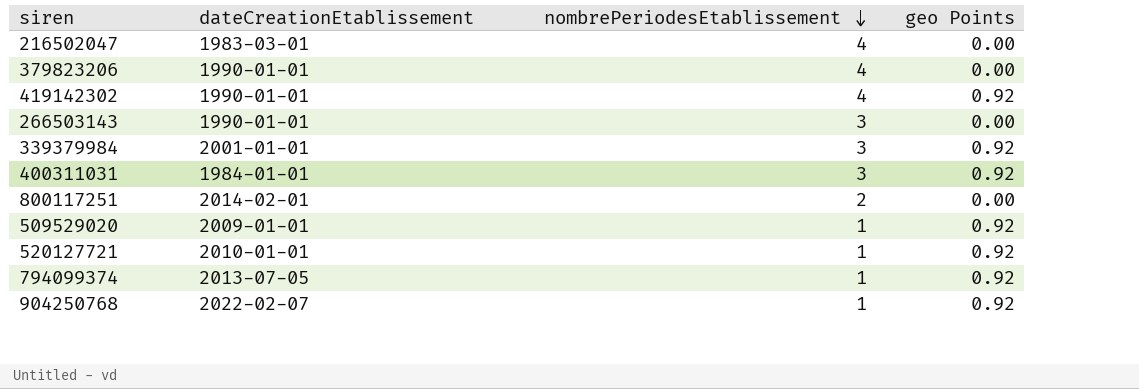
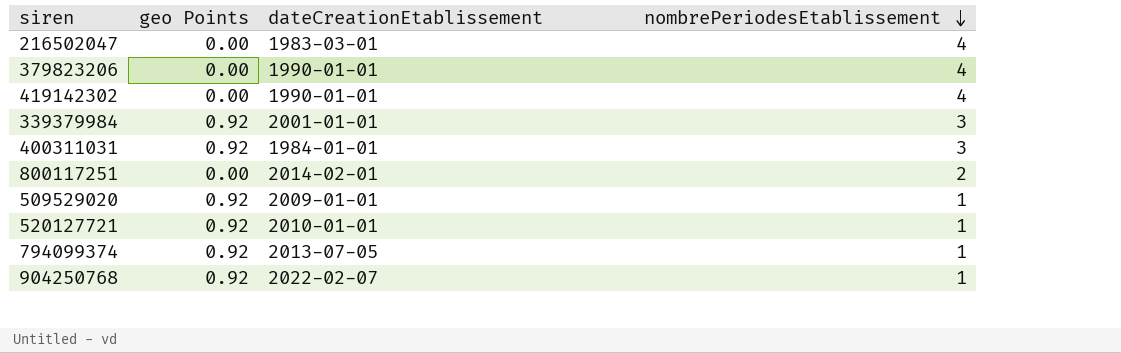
column geo Points | position: 4 -> 2
row 266503143: 1990-01-01 | 3 | 0.00 -> none
419142302 | geo Points: 0.92 -> 0.00

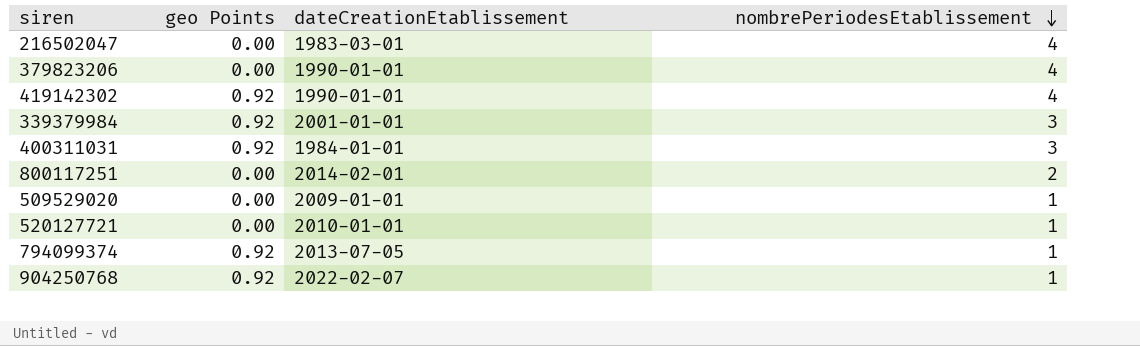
419142302 | geo Points: 0.00 -> 0.92
509529020 | geo Points: 0.92 -> 0.00
520127721 | geo Points: 0.92 -> 0.00

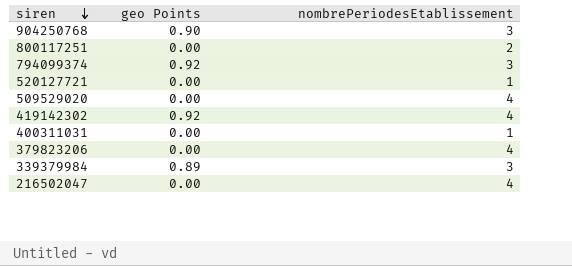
row order: nombrePeriodesEtablissement descending -> siren descending
column dateCreationEtablissement | position: 3 -> none
904250768 | geo Points: 0.92 -> 0.90
904250768 | nombrePeriodesEtablissement: 1 -> 3
794099374 | nombrePeriodesEtablissement: 1 -> 3
509529020 | nombrePeriodesEtablissement: 1 -> 4
400311031 | geo Points: 0.92 -> 0.00
400311031 | nombrePeriodesEtablissement: 3 -> 1
339379984 | geo Points: 0.92 -> 0.89

